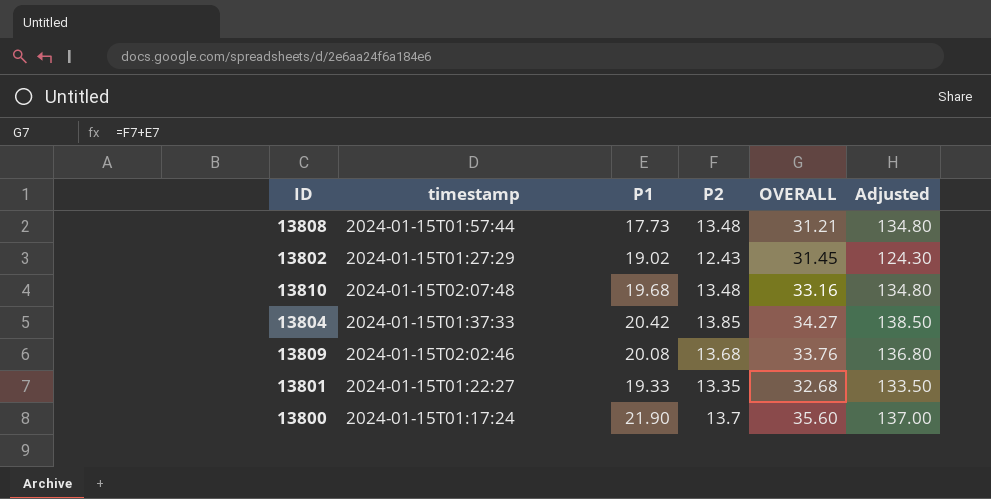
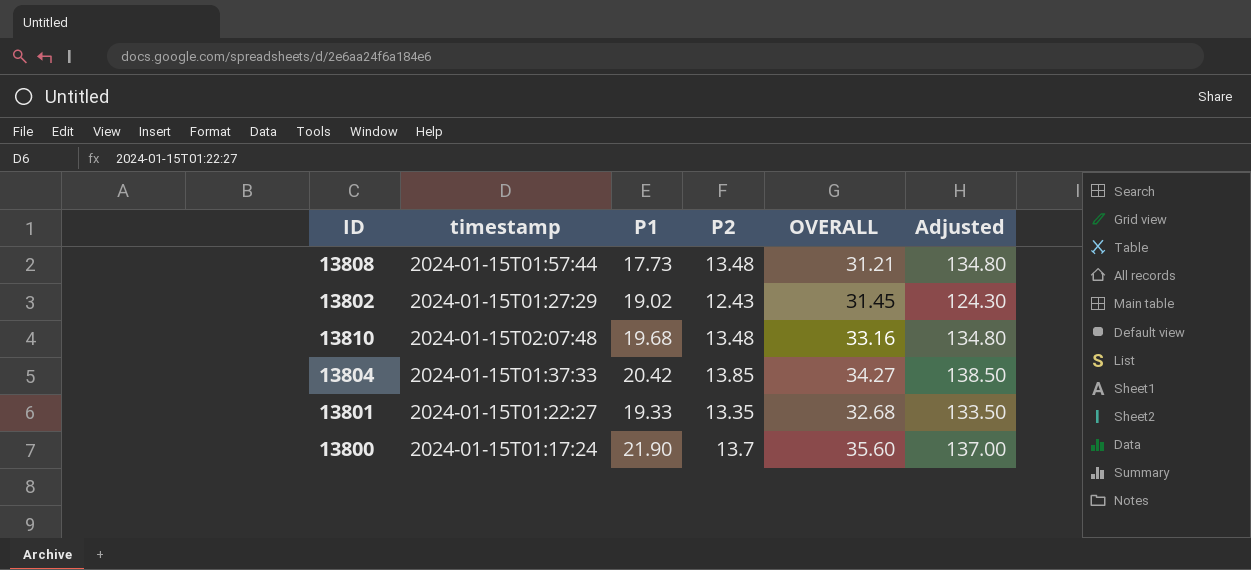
row 13809: 2024-01-15T02:02:46 | 20.08 | 13.68 | 33.76 | 136.80 -> none

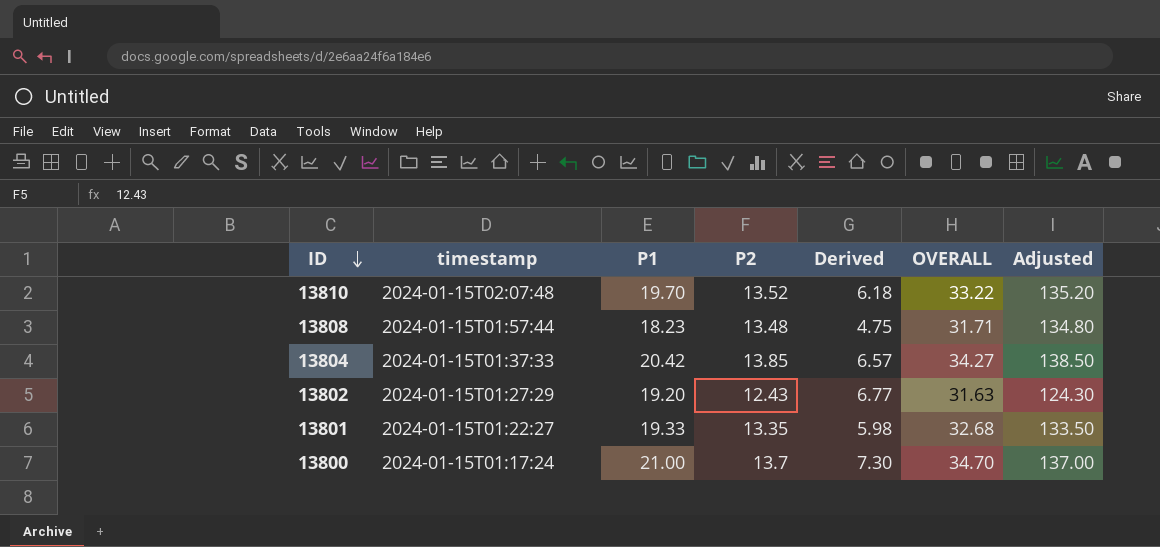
row order: none -> ID descending
column Derived | formula: none -> [P1] - [P2]
13810 | P1: 19.68 -> 19.70
13810 | P2: 13.48 -> 13.52
13810 | OVERALL: 33.16 -> 33.22
13810 | Adjusted: 134.80 -> 135.20
13808 | P1: 17.73 -> 18.23
13808 | OVERALL: 31.21 -> 31.71
13802 | P1: 19.02 -> 19.20
13802 | OVERALL: 31.45 -> 31.63
13800 | P1: 21.90 -> 21.00
13800 | OVERALL: 35.60 -> 34.70

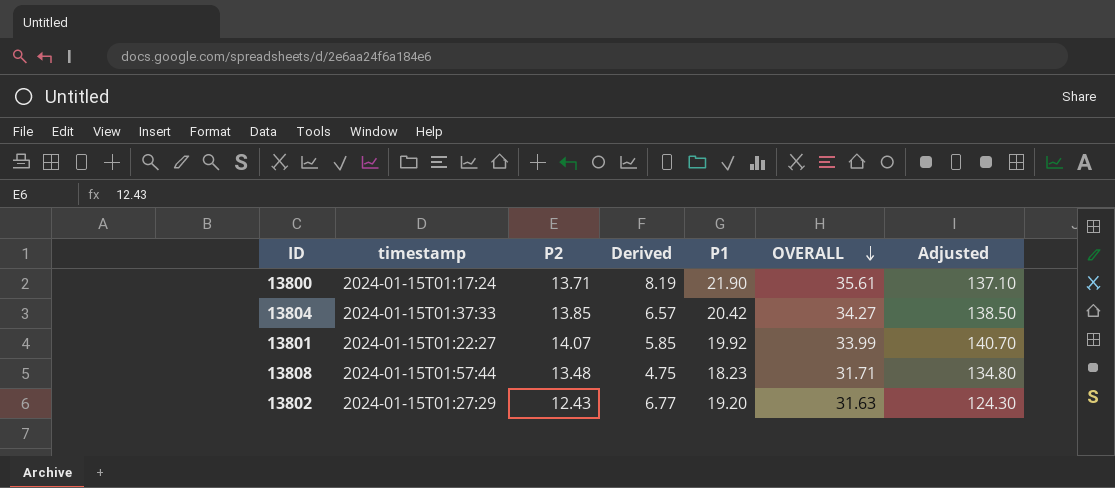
row order: ID descending -> OVERALL descending
column P1 | position: 3 -> 5
row 13810: 2024-01-15T02:07:48 | 19.70 | 13.52 | 6.18 | 33.22 | 135.20 -> none
13800 | P2: 13.7 -> 13.71
13800 | Derived: 7.30 -> 8.19
13800 | P1: 21.00 -> 21.90
13800 | OVERALL: 34.70 -> 35.61
13800 | Adjusted: 137.00 -> 137.10
13801 | P2: 13.35 -> 14.07
13801 | Derived: 5.98 -> 5.85
13801 | P1: 19.33 -> 19.92
13801 | OVERALL: 32.68 -> 33.99
13801 | Adjusted: 133.50 -> 140.70

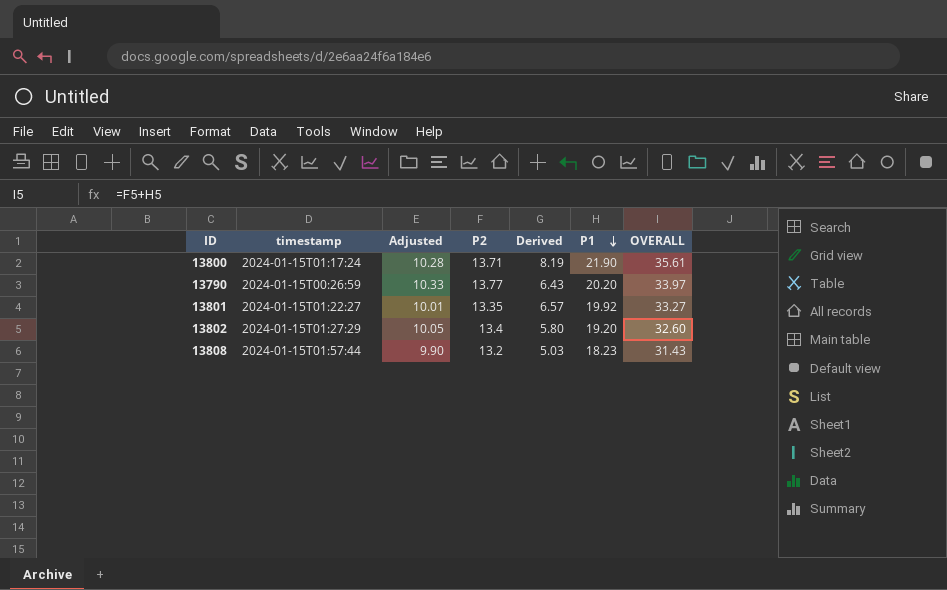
row order: OVERALL descending -> P1 descending
column Adjusted | formula: [P2] * 10 -> [P2] * 0.75
column Adjusted | position: 7 -> 3
row 13804: 2024-01-15T01:37:33 | 13.85 | 6.57 | 20.42 | 34.27 | 138.50 -> none
row 13790: none -> 2024-01-15T00:26:59 | 10.33 | 13.77 | 6.43 | 20.20 | 33.97
13801 | P2: 14.07 -> 13.35
13801 | Derived: 5.85 -> 6.57
13801 | OVERALL: 33.99 -> 33.27
13802 | P2: 12.43 -> 13.4
13802 | Derived: 6.77 -> 5.80
13802 | OVERALL: 31.63 -> 32.60
13808 | P2: 13.48 -> 13.2
13808 | Derived: 4.75 -> 5.03
13808 | OVERALL: 31.71 -> 31.43

